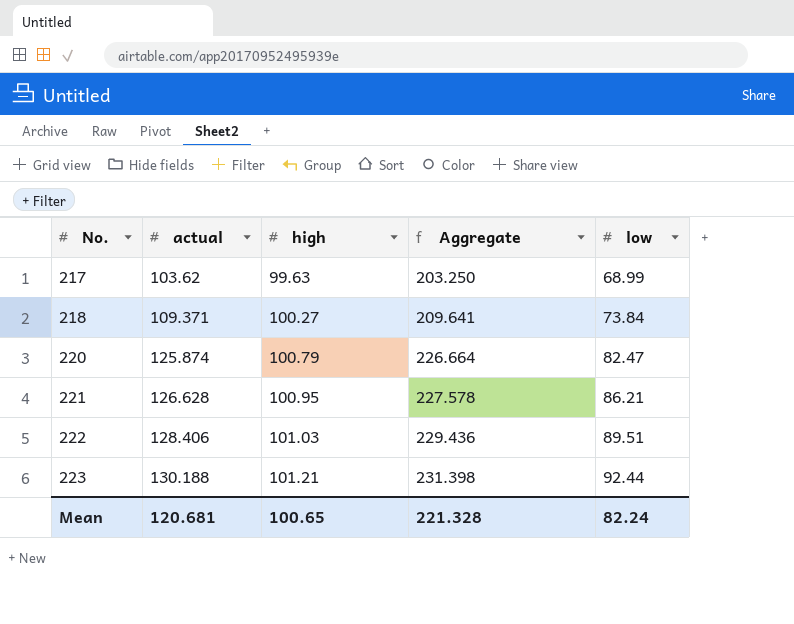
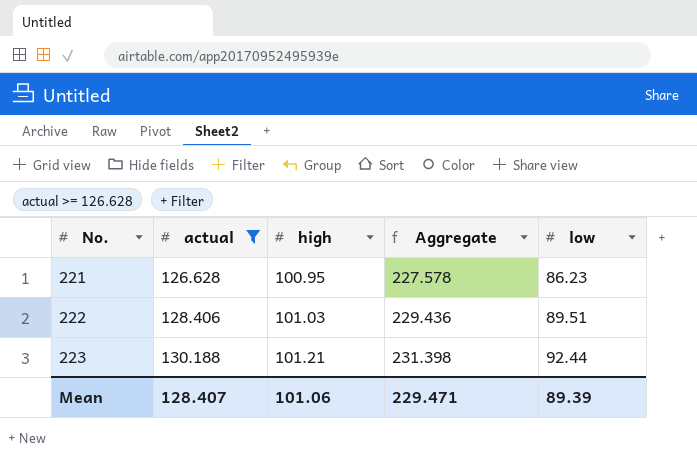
filter: none -> actual >= 126.628
221 | low: 86.21 -> 86.23
Mean | actual: 120.681 -> 128.407
Mean | high: 100.65 -> 101.06
Mean | Aggregate: 221.328 -> 229.471
Mean | low: 82.24 -> 89.39

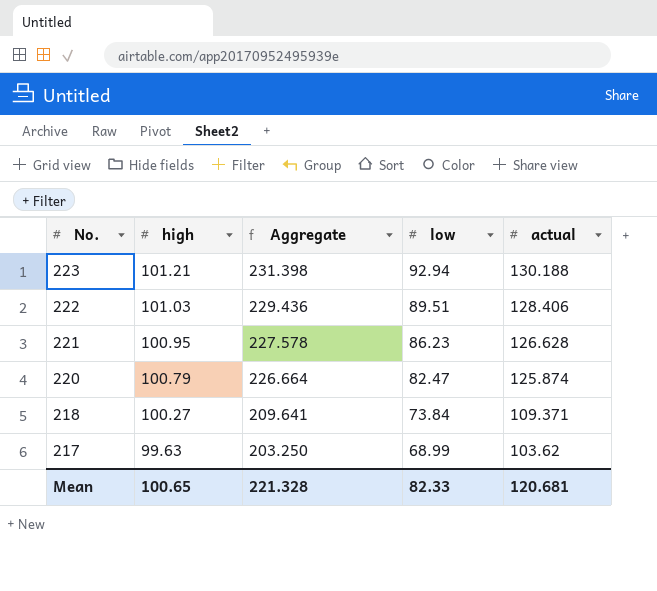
filter: actual >= 126.628 -> none
row order: No. ascending -> No. descending
column actual | position: 2 -> 5
223 | low: 92.44 -> 92.94
Mean | high: 101.06 -> 100.65
Mean | Aggregate: 229.471 -> 221.328
Mean | low: 89.39 -> 82.33
Mean | actual: 128.407 -> 120.681

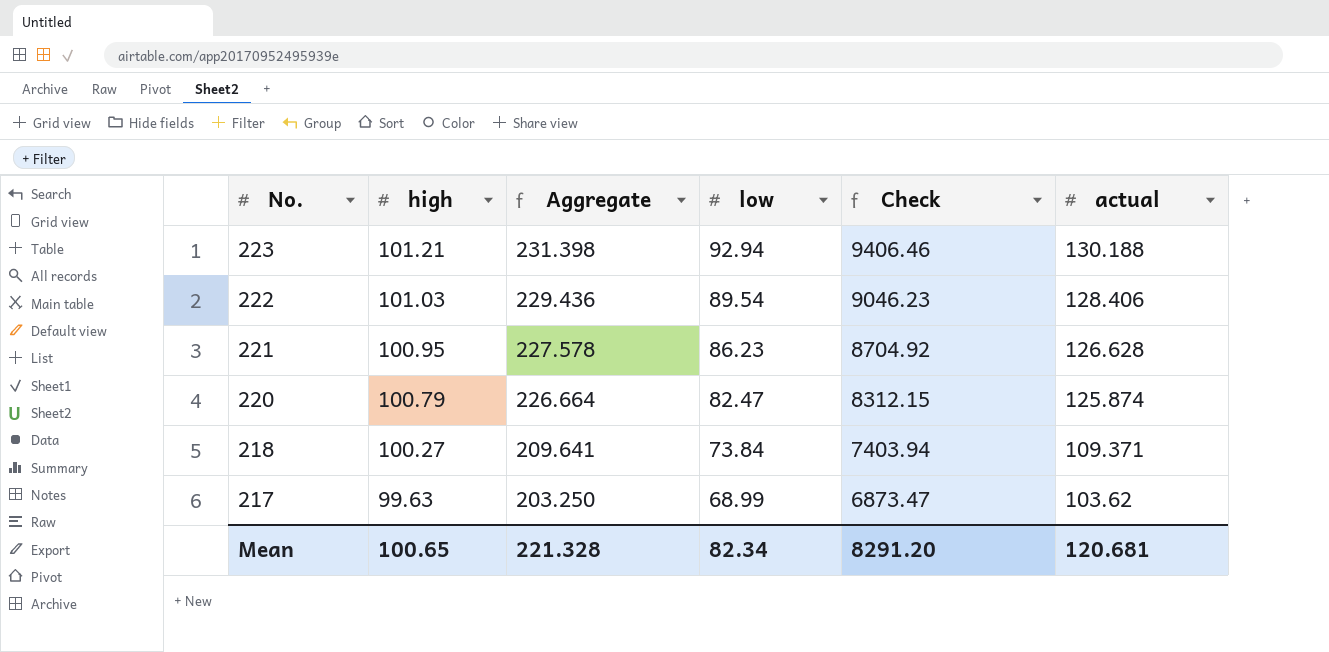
column Check | formula: none -> [high] * [low]
222 | low: 89.51 -> 89.54
Mean | low: 82.33 -> 82.34

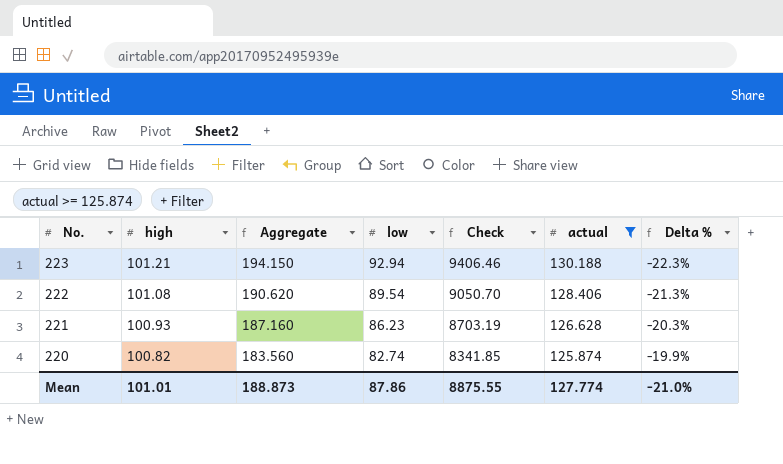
filter: none -> actual >= 125.874
column Aggregate | formula: [high] + [actual] -> [high] + [low]
column Delta % | formula: none -> ([high] - [actual]) / [actual]
222 | high: 101.03 -> 101.08
222 | Check: 9046.23 -> 9050.70
221 | high: 100.95 -> 100.93
221 | Check: 8704.92 -> 8703.19
220 | high: 100.79 -> 100.82
220 | low: 82.47 -> 82.74
220 | Check: 8312.15 -> 8341.85
Mean | high: 100.65 -> 101.01
Mean | Aggregate: 221.328 -> 188.873
Mean | low: 82.34 -> 87.86
Mean | Check: 8291.20 -> 8875.55
Mean | actual: 120.681 -> 127.774

